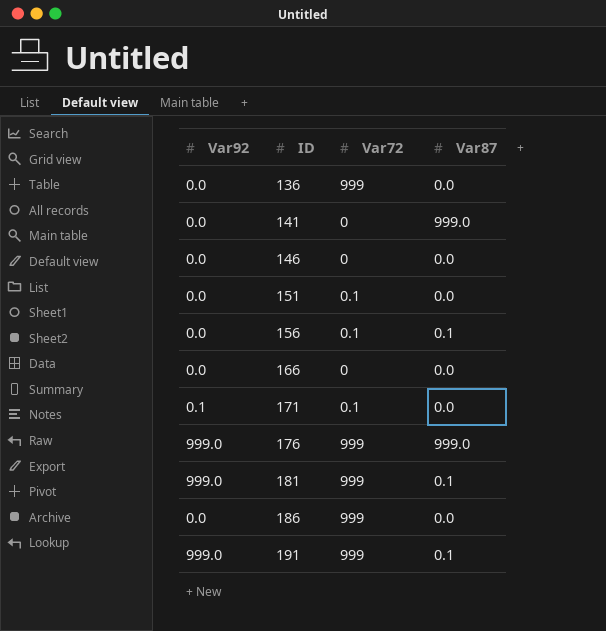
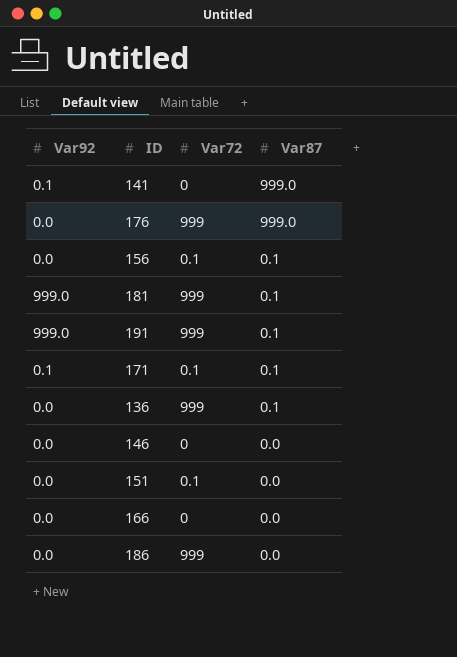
row order: ID ascending -> Var87 descending
141 | Var92: 0.0 -> 0.1
176 | Var92: 999.0 -> 0.0
171 | Var87: 0.0 -> 0.1
136 | Var87: 0.0 -> 0.1

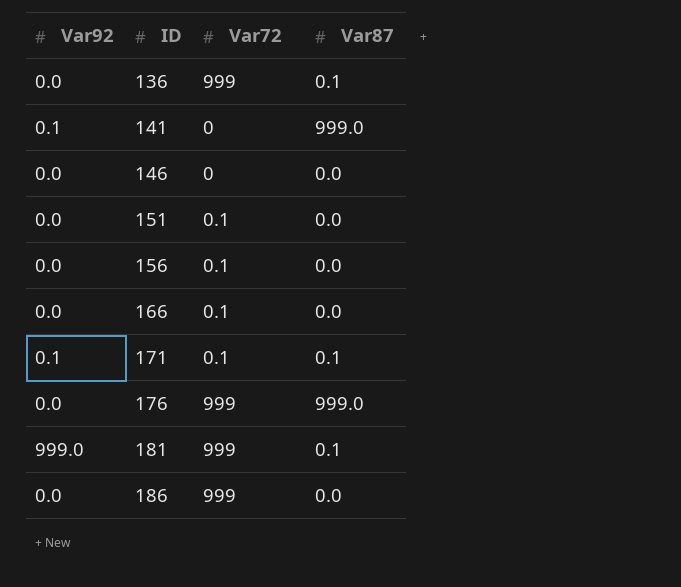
row order: Var87 descending -> ID ascending
row 191: 999.0 | 999 | 0.1 -> none
156 | Var87: 0.1 -> 0.0
166 | Var72: 0 -> 0.1

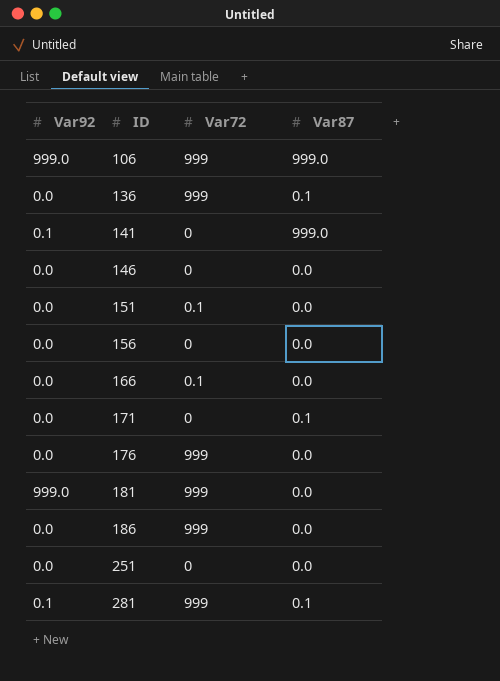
row 106: none -> 999.0 | 999 | 999.0
156 | Var72: 0.1 -> 0
171 | Var92: 0.1 -> 0.0
171 | Var72: 0.1 -> 0
176 | Var87: 999.0 -> 0.0
181 | Var87: 0.1 -> 0.0
row 251: none -> 0.0 | 0 | 0.0
row 281: none -> 0.1 | 999 | 0.1

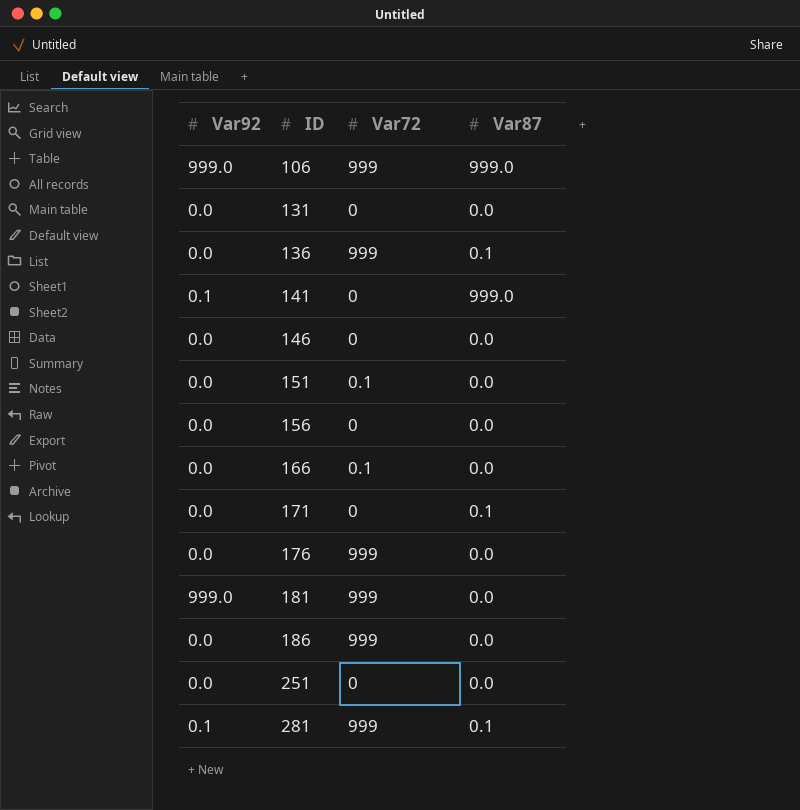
row 131: none -> 0.0 | 0 | 0.0

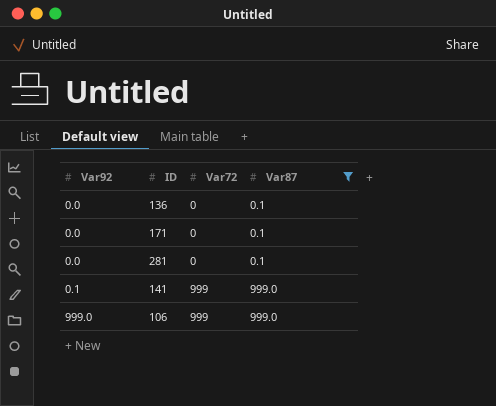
filter: none -> Var87 != 0.0
row order: ID ascending -> Var92 ascending
136 | Var72: 999 -> 0
281 | Var92: 0.1 -> 0.0
281 | Var72: 999 -> 0
141 | Var72: 0 -> 999

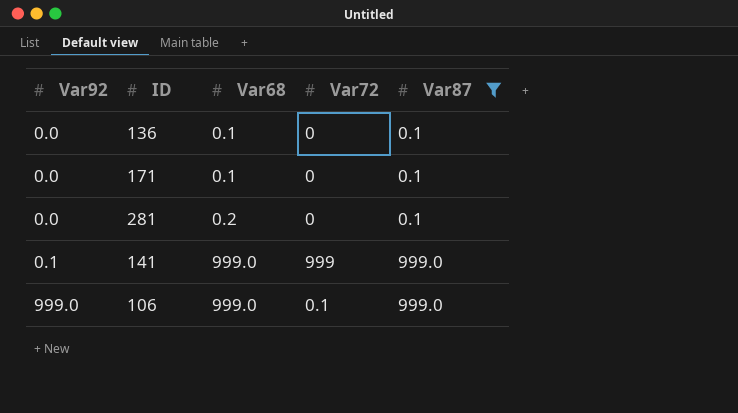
column Var68 | position: none -> 3
106 | Var72: 999 -> 0.1

